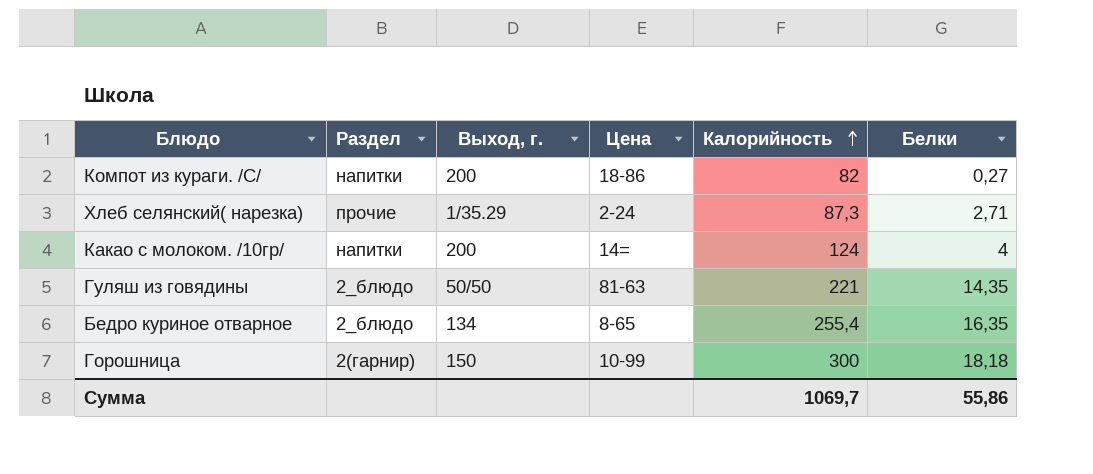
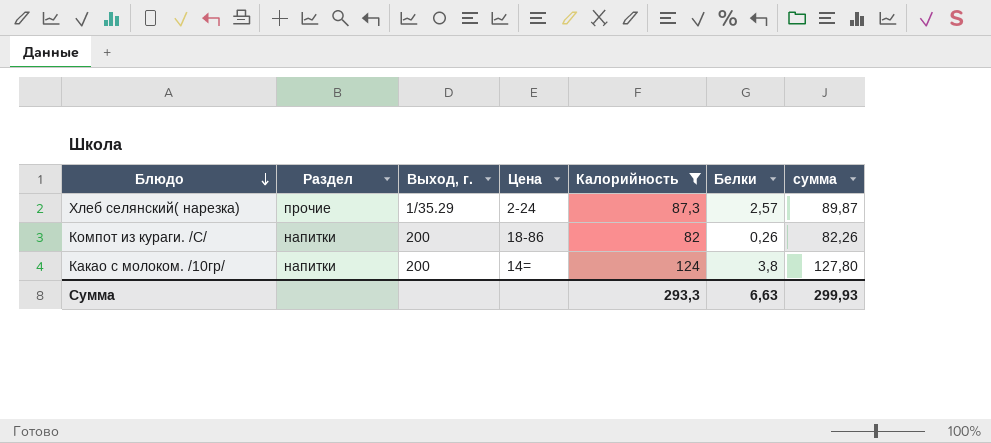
filter: none -> Калорийность <= 124
row order: Калорийность ascending -> Блюдо descending
column сумма | formula: none -> [Калорийность] + [Белки]
Хлеб селянский( нарезка) | Белки: 2,71 -> 2,57
Компот из кураги. /С/ | Белки: 0,27 -> 0,26
Какао с молоком. /10гр/ | Белки: 4 -> 3,8
Сумма | Калорийность: 1069,7 -> 293,3
Сумма | Белки: 55,86 -> 6,63

